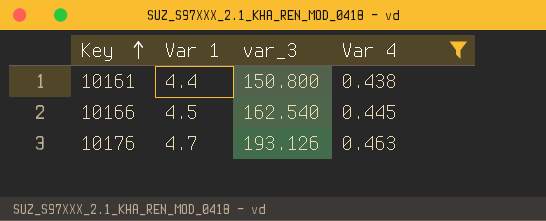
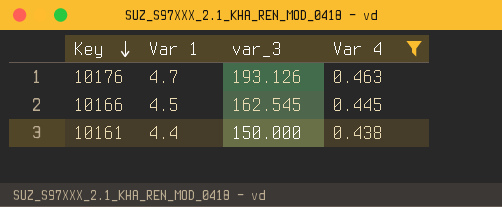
row order: Key ascending -> Key descending
10166 | var_3: 162.540 -> 162.545
10161 | var_3: 150.800 -> 150.000

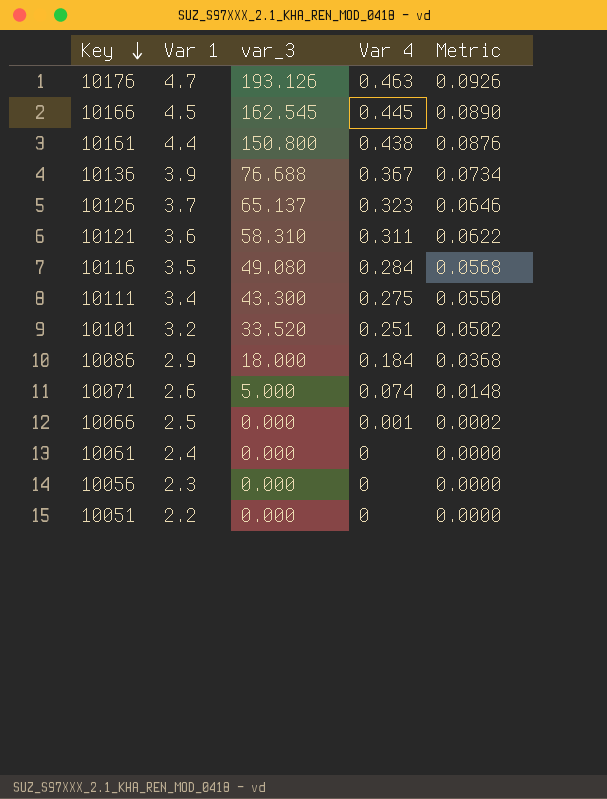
filter: Var 4 >= 0.438 -> none
column Metric | formula: none -> [Var 4] * 0.2
10161 | var_3: 150.000 -> 150.800

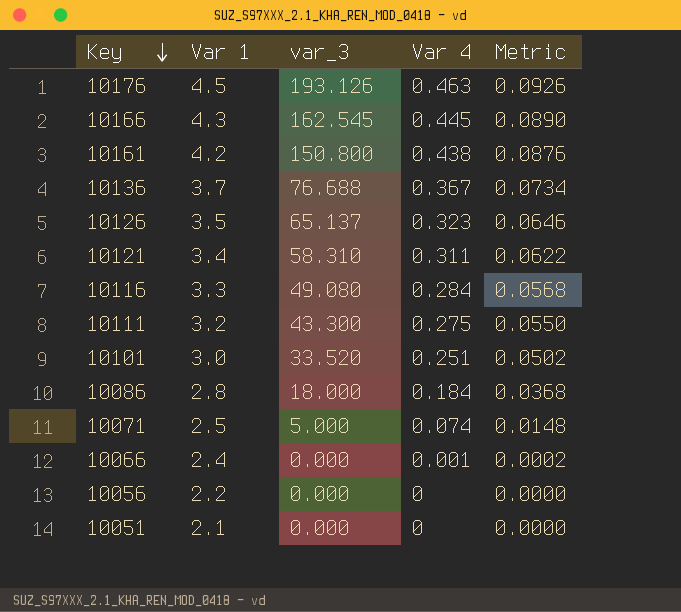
row 10061: 2.4 | 0.000 | 0 | 0.0000 -> none
10176 | Var 1: 4.7 -> 4.5
10166 | Var 1: 4.5 -> 4.3
10161 | Var 1: 4.4 -> 4.2
10136 | Var 1: 3.9 -> 3.7
10126 | Var 1: 3.7 -> 3.5
10121 | Var 1: 3.6 -> 3.4
10116 | Var 1: 3.5 -> 3.3
10111 | Var 1: 3.4 -> 3.2
10101 | Var 1: 3.2 -> 3.0
10086 | Var 1: 2.9 -> 2.8
10071 | Var 1: 2.6 -> 2.5
10066 | Var 1: 2.5 -> 2.4
10056 | Var 1: 2.3 -> 2.2
10051 | Var 1: 2.2 -> 2.1

